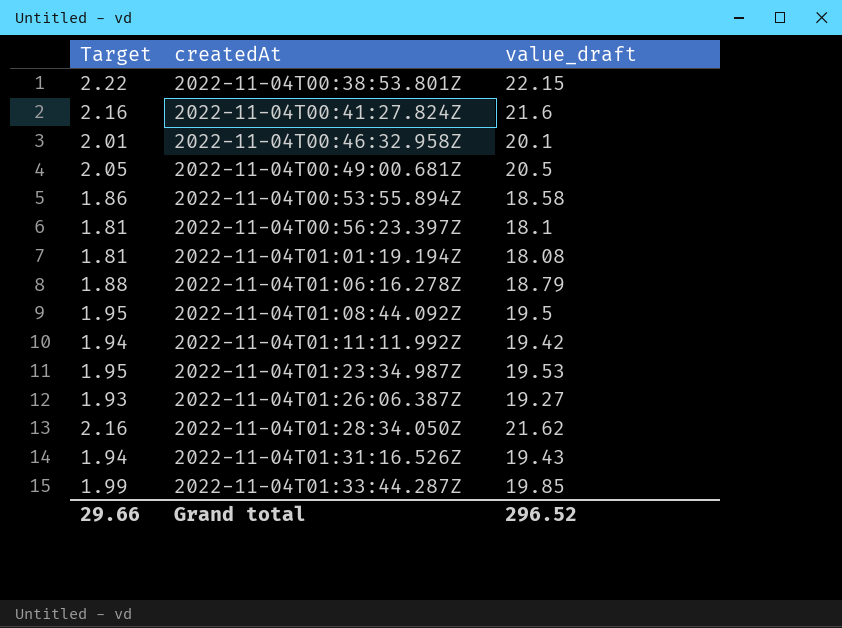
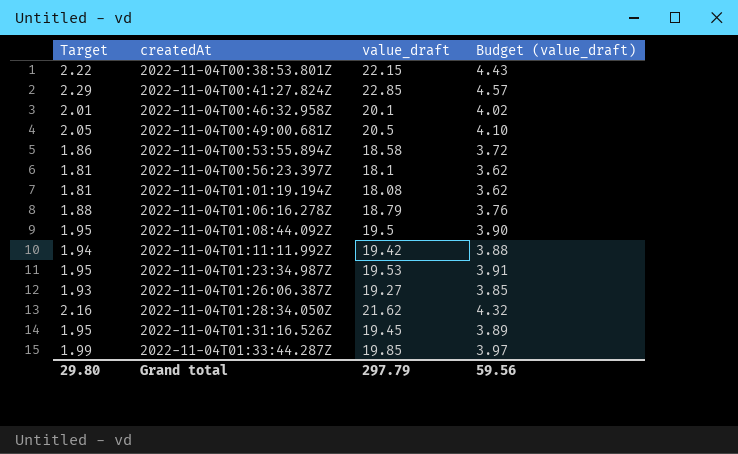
column Budget (value_draft) | formula: none -> [value_draft] * 0.2
2022-11-04T00:41:27.824Z | Target: 2.16 -> 2.29
2022-11-04T00:41:27.824Z | value_draft: 21.6 -> 22.85
2022-11-04T01:31:16.526Z | Target: 1.94 -> 1.95
2022-11-04T01:31:16.526Z | value_draft: 19.43 -> 19.45
Grand total | Target: 29.66 -> 29.80
Grand total | value_draft: 296.52 -> 297.79

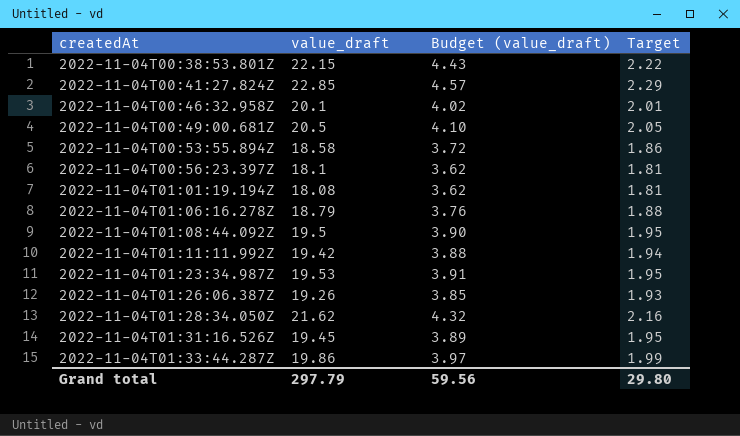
column Target | position: 1 -> 4
2022-11-04T01:26:06.387Z | value_draft: 19.27 -> 19.26
2022-11-04T01:33:44.287Z | value_draft: 19.85 -> 19.86

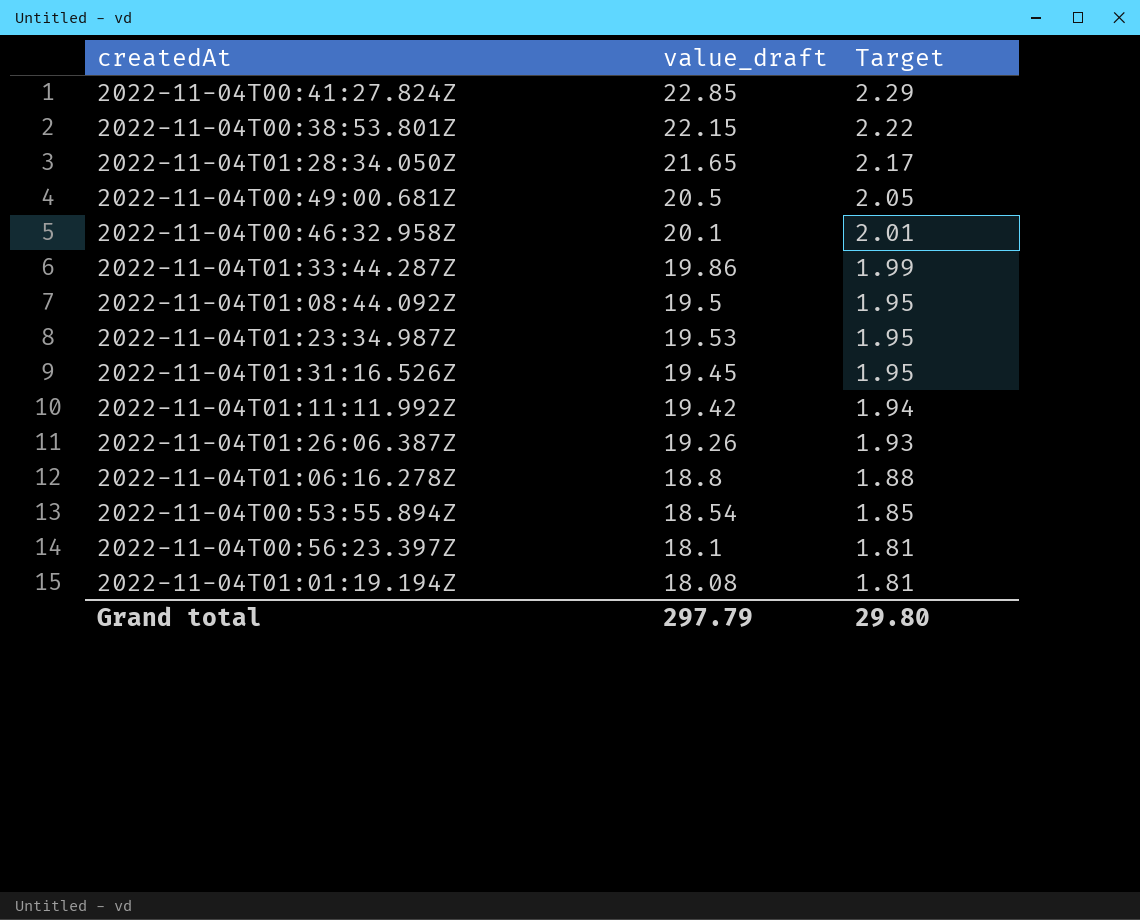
row order: createdAt ascending -> Target descending
column Budget (value_draft) | formula: [value_draft] * 0.2 -> none
2022-11-04T01:28:34.050Z | value_draft: 21.62 -> 21.65
2022-11-04T01:28:34.050Z | Target: 2.16 -> 2.17
2022-11-04T01:06:16.278Z | value_draft: 18.79 -> 18.8
2022-11-04T00:53:55.894Z | value_draft: 18.58 -> 18.54
2022-11-04T00:53:55.894Z | Target: 1.86 -> 1.85

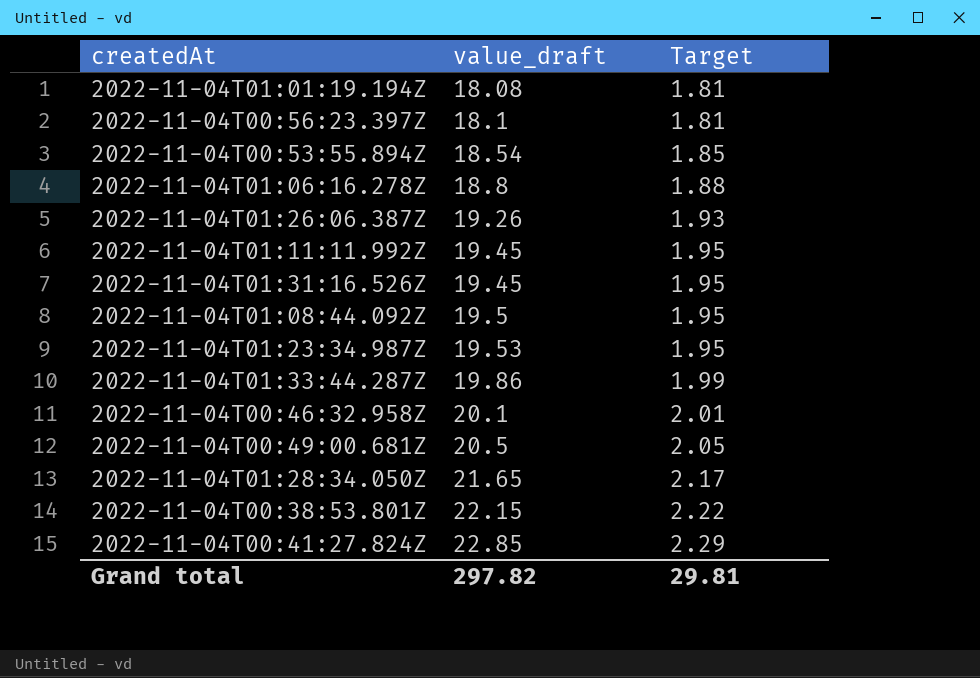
row order: Target descending -> value_draft ascending
2022-11-04T01:11:11.992Z | value_draft: 19.42 -> 19.45
2022-11-04T01:11:11.992Z | Target: 1.94 -> 1.95
Grand total | value_draft: 297.79 -> 297.82
Grand total | Target: 29.80 -> 29.81

